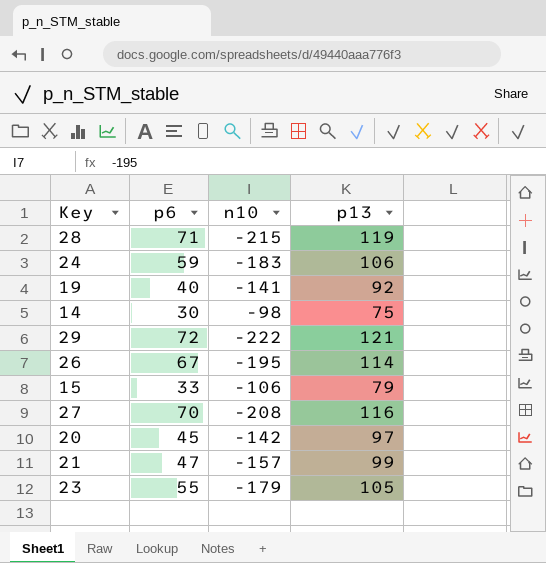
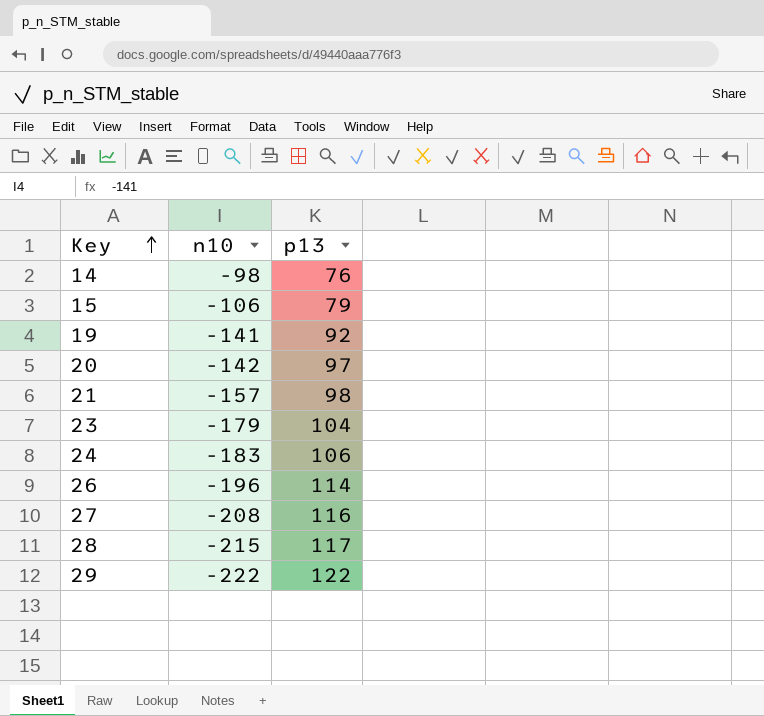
row order: none -> Key ascending
column p6 | position: 2 -> none
14 | p13: 75 -> 76
21 | p13: 99 -> 98
23 | p13: 105 -> 104
26 | n10: -195 -> -196
28 | p13: 119 -> 117
29 | p13: 121 -> 122

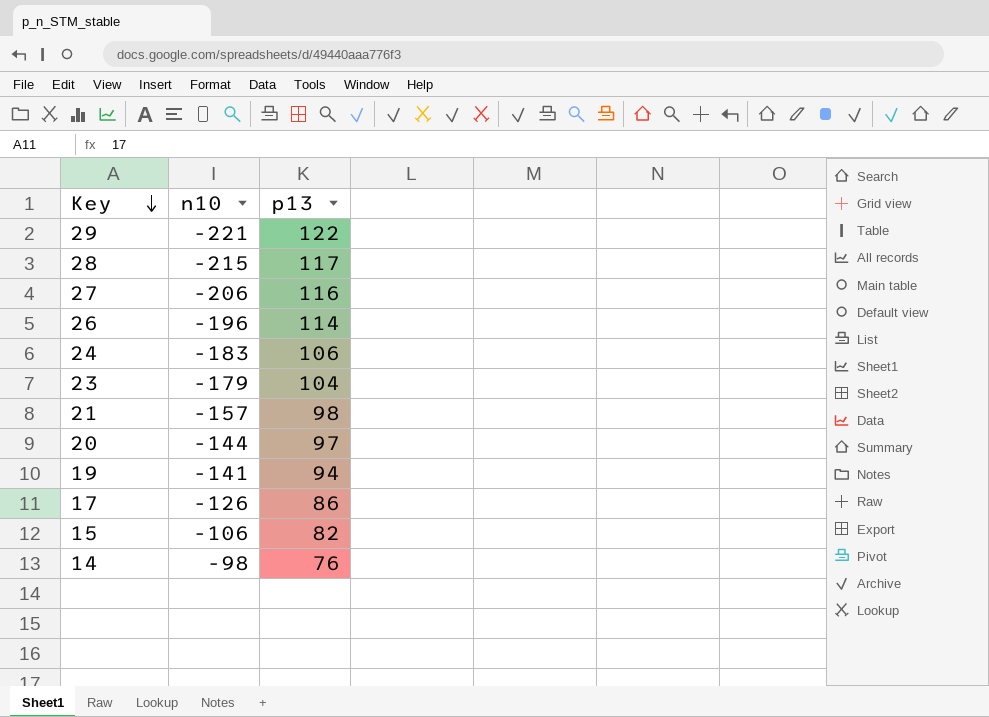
row order: Key ascending -> Key descending
29 | n10: -222 -> -221
27 | n10: -208 -> -206
20 | n10: -142 -> -144
19 | p13: 92 -> 94
row 17: none -> -126 | 86
15 | p13: 79 -> 82

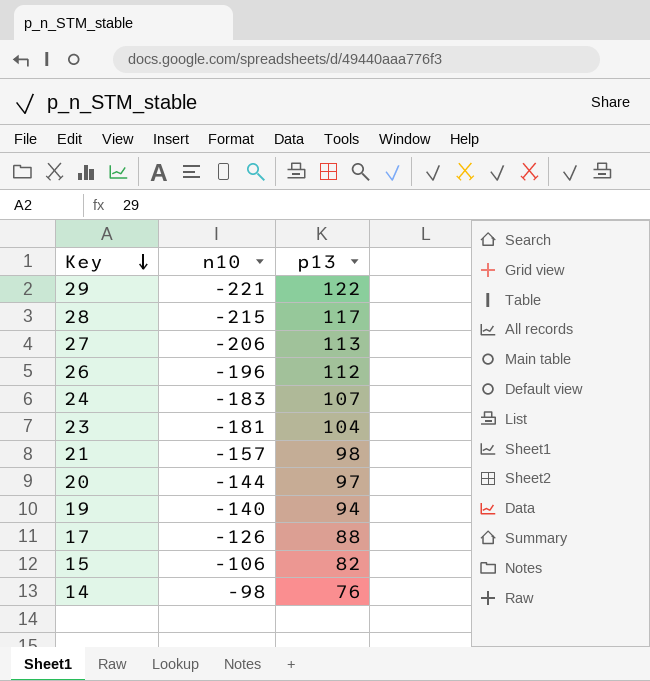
27 | p13: 116 -> 113
26 | p13: 114 -> 112
24 | p13: 106 -> 107
23 | n10: -179 -> -181
19 | n10: -141 -> -140
17 | p13: 86 -> 88

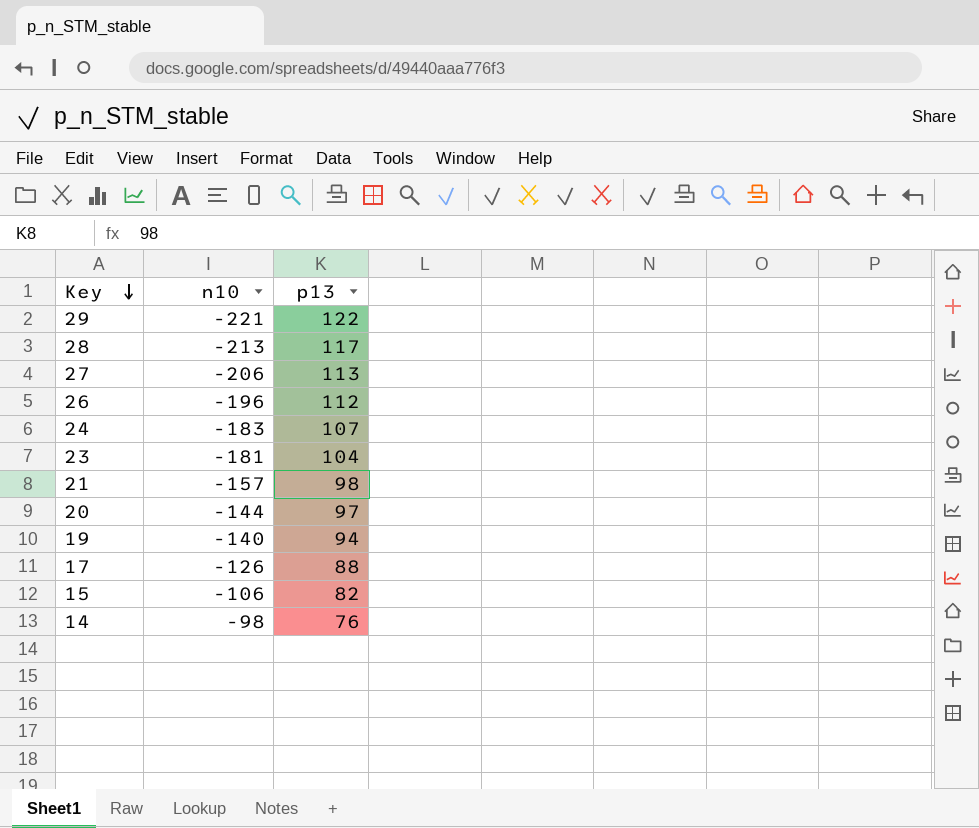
28 | n10: -215 -> -213

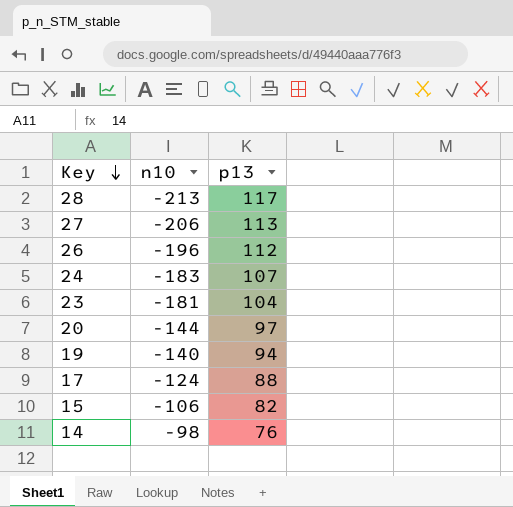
row 29: -221 | 122 -> none
row 21: -157 | 98 -> none
17 | n10: -126 -> -124

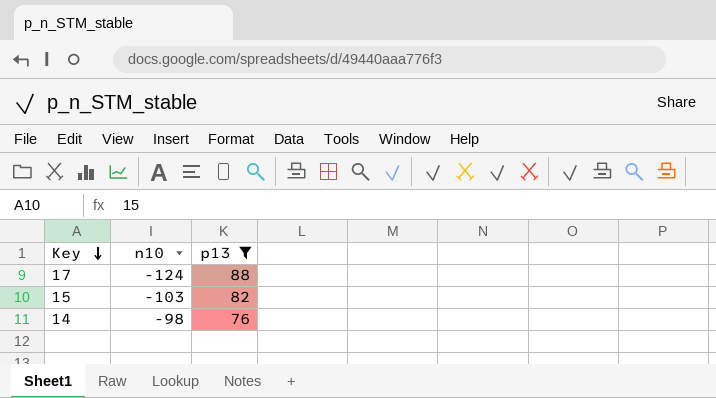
filter: none -> p13 <= 88
15 | n10: -106 -> -103

